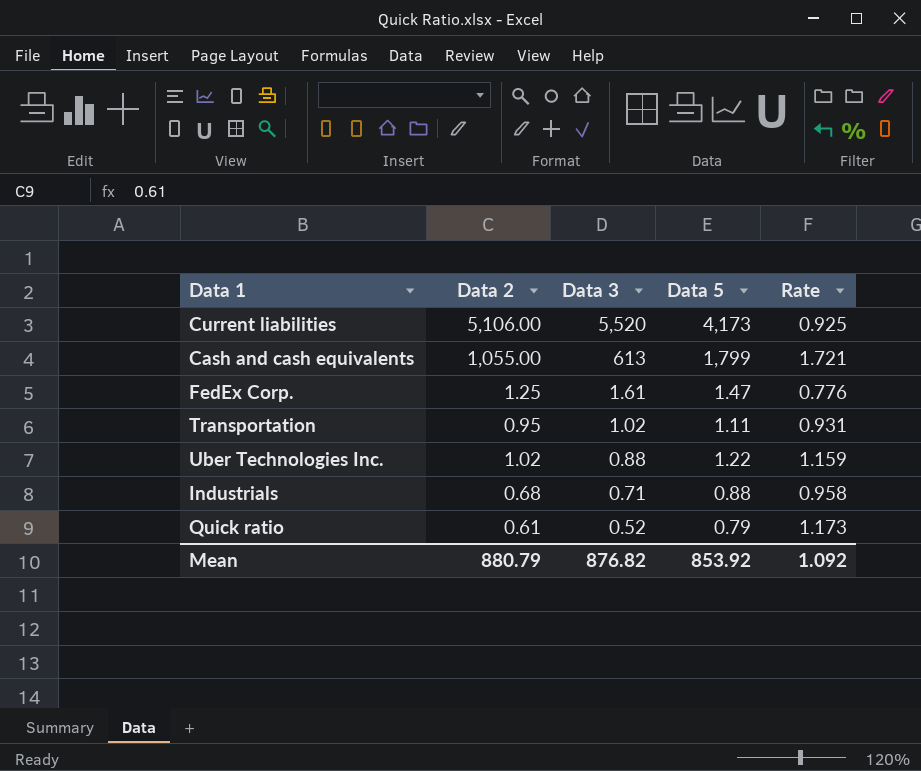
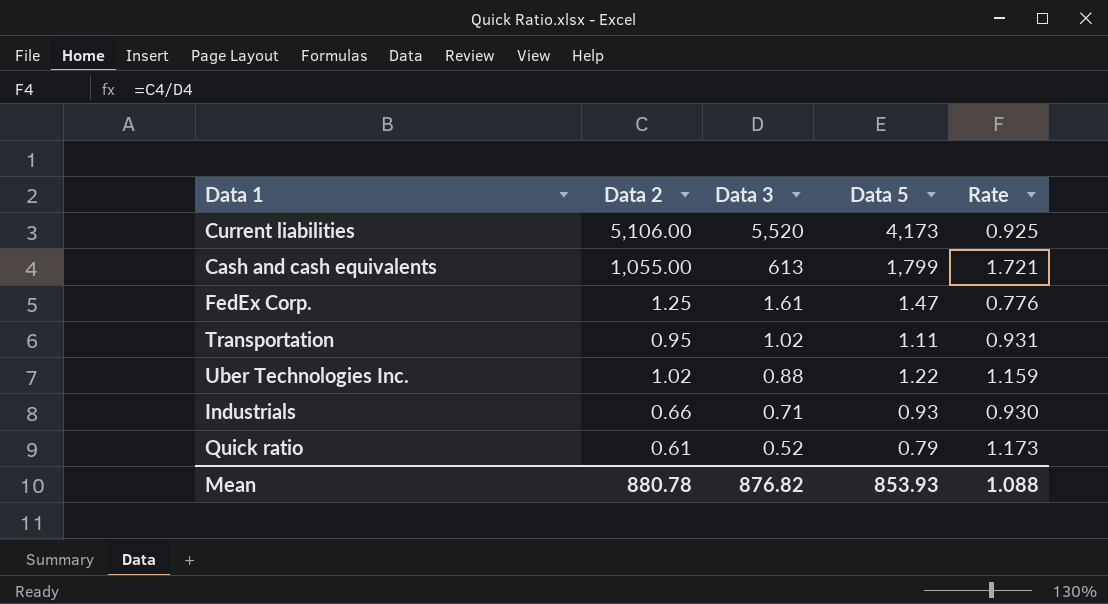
Industrials | Data 2: 0.68 -> 0.66
Industrials | Data 5: 0.88 -> 0.93
Industrials | Rate: 0.958 -> 0.930
Mean | Data 2: 880.79 -> 880.78
Mean | Data 5: 853.92 -> 853.93
Mean | Rate: 1.092 -> 1.088

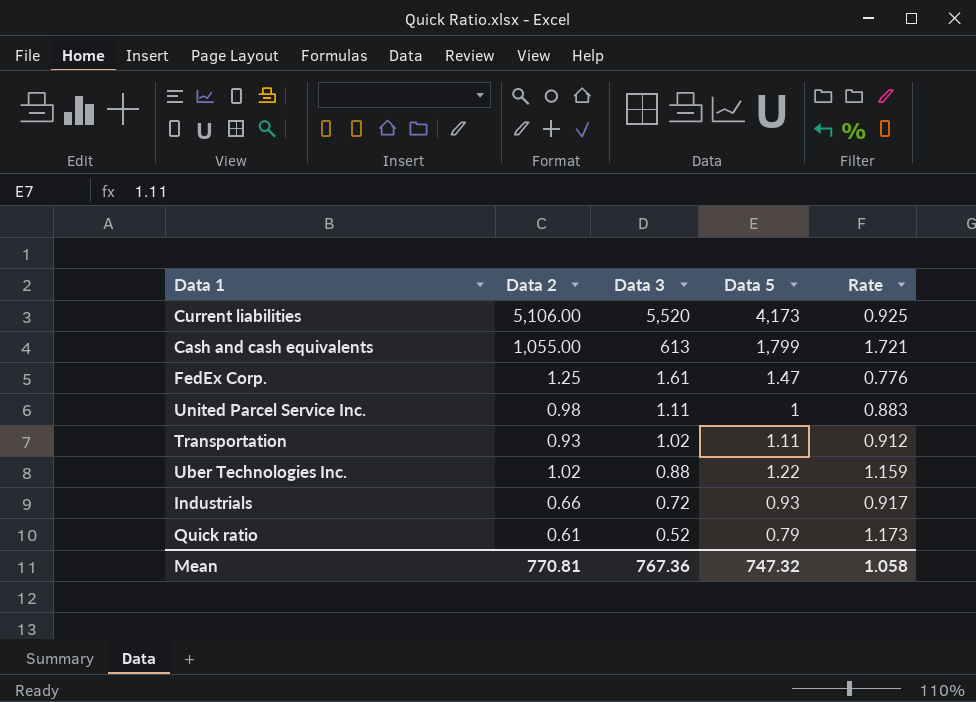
row United Parcel Service Inc.: none -> 0.98 | 1.11 | 1 | 0.883
Transportation | Data 2: 0.95 -> 0.93
Transportation | Rate: 0.931 -> 0.912
Industrials | Data 3: 0.71 -> 0.72
Industrials | Rate: 0.930 -> 0.917
Mean | Data 2: 880.78 -> 770.81
Mean | Data 3: 876.82 -> 767.36
Mean | Data 5: 853.93 -> 747.32
Mean | Rate: 1.088 -> 1.058

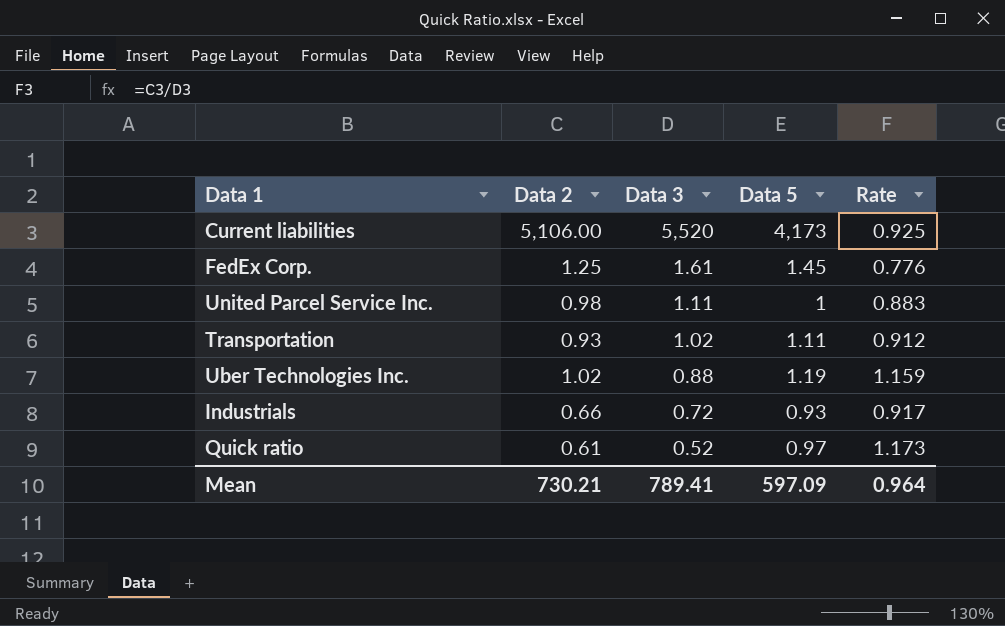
row Cash and cash equivalents: 1,055.00 | 613 | 1,799 | 1.721 -> none
FedEx Corp. | Data 5: 1.47 -> 1.45
Uber Technologies Inc. | Data 5: 1.22 -> 1.19
Quick ratio | Data 5: 0.79 -> 0.97
Mean | Data 2: 770.81 -> 730.21
Mean | Data 3: 767.36 -> 789.41
Mean | Data 5: 747.32 -> 597.09
Mean | Rate: 1.058 -> 0.964

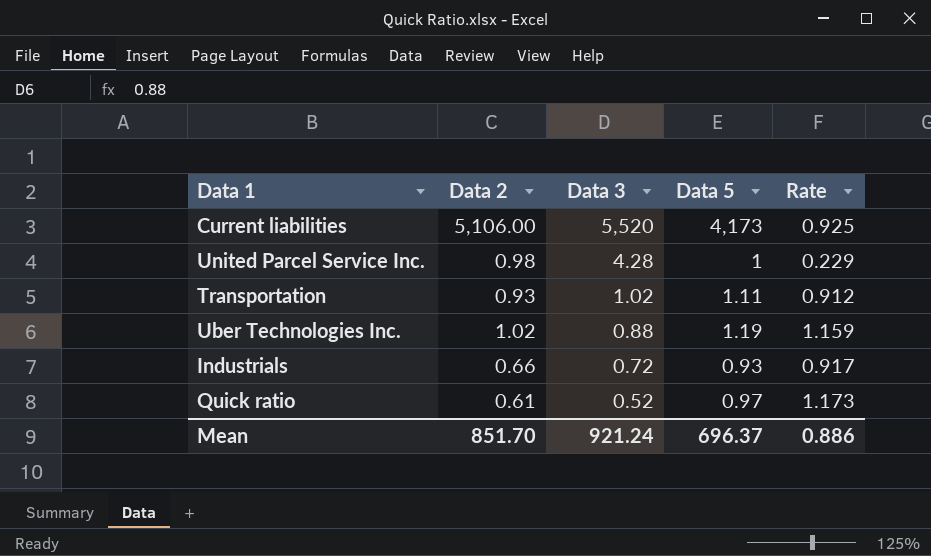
row FedEx Corp.: 1.25 | 1.61 | 1.45 | 0.776 -> none
United Parcel Service Inc. | Data 3: 1.11 -> 4.28
United Parcel Service Inc. | Rate: 0.883 -> 0.229
Mean | Data 2: 730.21 -> 851.70
Mean | Data 3: 789.41 -> 921.24
Mean | Data 5: 597.09 -> 696.37
Mean | Rate: 0.964 -> 0.886

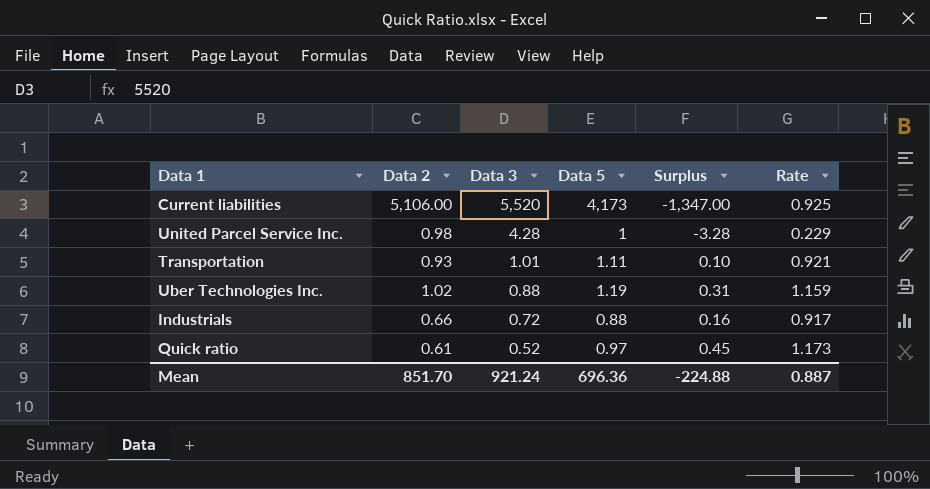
column Surplus | formula: none -> [Data 5] - [Data 3]
Transportation | Data 3: 1.02 -> 1.01
Transportation | Rate: 0.912 -> 0.921
Industrials | Data 5: 0.93 -> 0.88
Mean | Data 5: 696.37 -> 696.36
Mean | Rate: 0.886 -> 0.887

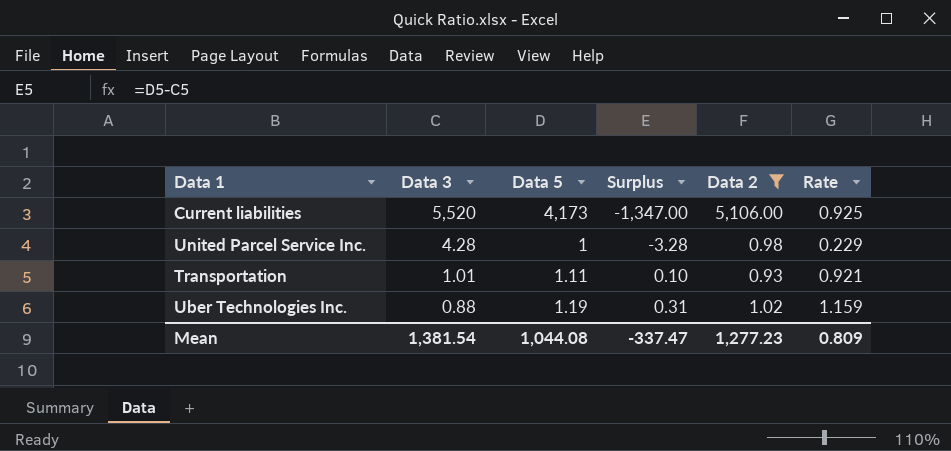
filter: none -> Data 2 >= 0.93
column Data 2 | position: 2 -> 5
Mean | Data 3: 921.24 -> 1,381.54
Mean | Data 5: 696.36 -> 1,044.08
Mean | Surplus: -224.88 -> -337.47
Mean | Data 2: 851.70 -> 1,277.23
Mean | Rate: 0.887 -> 0.809

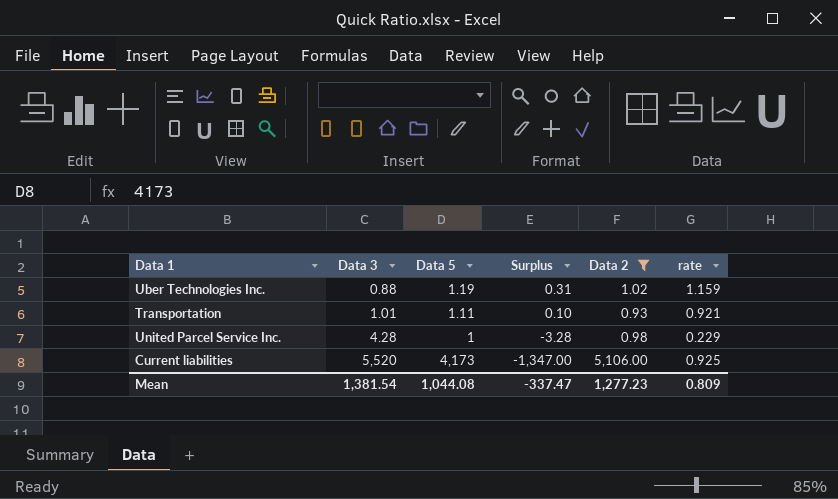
row order: Data 3 descending -> Data 3 ascending
column name: Rate -> rate

